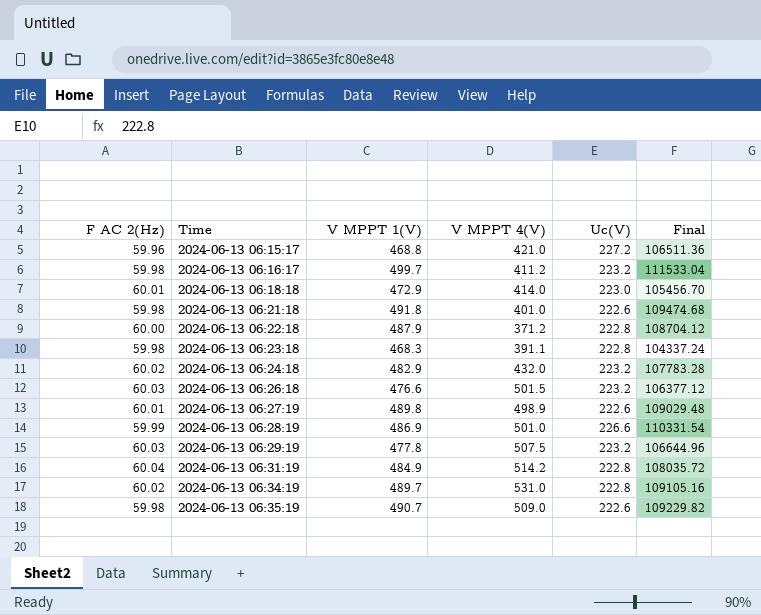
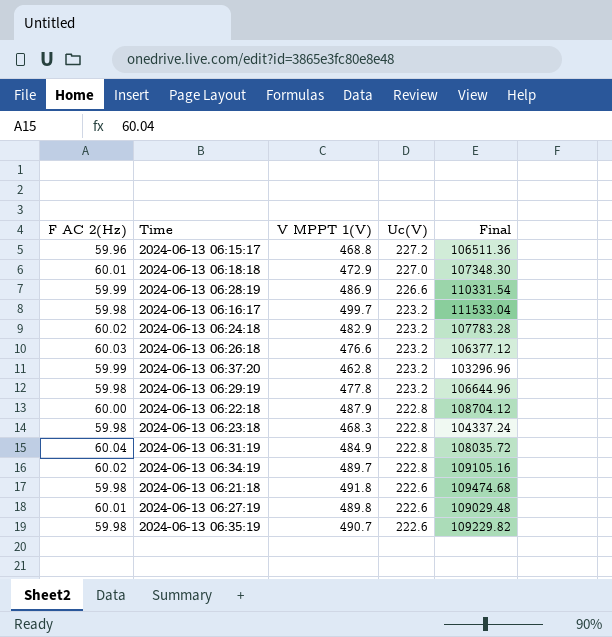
row order: Time ascending -> Uc(V) descending
column V MPPT 4(V) | position: 4 -> none
2024-06-13 06:18:18 | Uc(V): 223.0 -> 227.0
2024-06-13 06:18:18 | Final: 105456.70 -> 107348.30
row 2024-06-13 06:37:20: none -> 59.99 | 462.8 | 223.2 | 103296.96
2024-06-13 06:29:19 | F AC 2(Hz): 60.03 -> 59.98

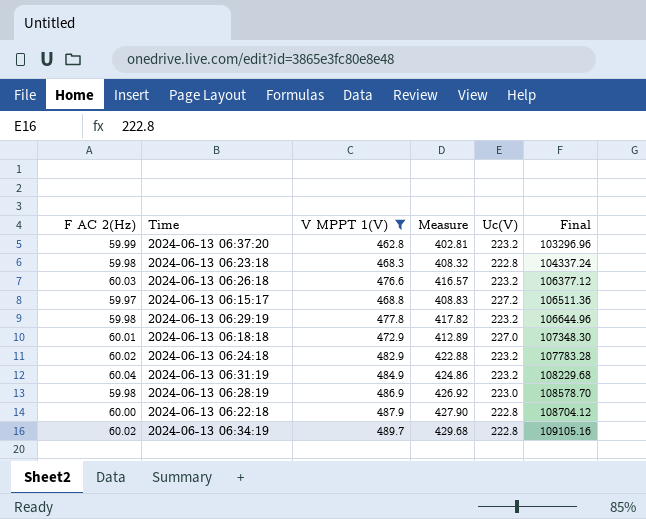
filter: none -> V MPPT 1(V) <= 489.7
row order: Uc(V) descending -> Final ascending
column Measure | formula: none -> [V MPPT 1(V)] - [F AC 2(Hz)]
2024-06-13 06:15:17 | F AC 2(Hz): 59.96 -> 59.97
2024-06-13 06:31:19 | Uc(V): 222.8 -> 223.2
2024-06-13 06:31:19 | Final: 108035.72 -> 108229.68
2024-06-13 06:28:19 | F AC 2(Hz): 59.99 -> 59.98
2024-06-13 06:28:19 | Uc(V): 226.6 -> 223.0
2024-06-13 06:28:19 | Final: 110331.54 -> 108578.70

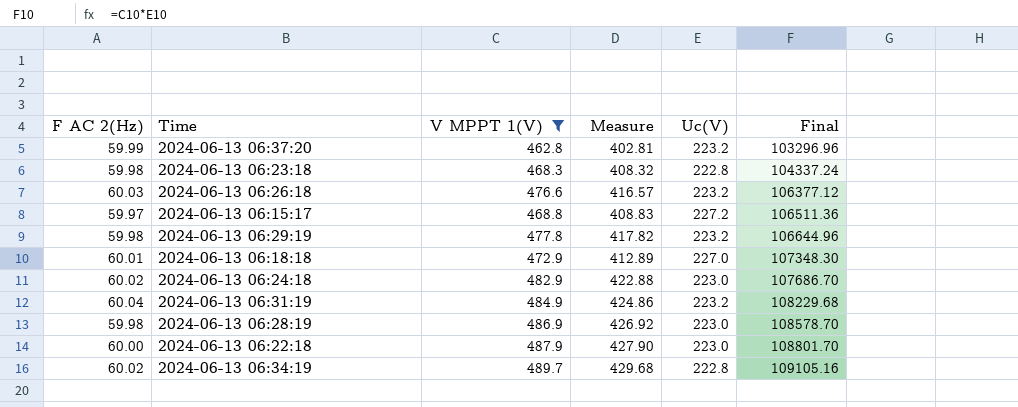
2024-06-13 06:24:18 | Uc(V): 223.2 -> 223.0
2024-06-13 06:24:18 | Final: 107783.28 -> 107686.70
2024-06-13 06:22:18 | Uc(V): 222.8 -> 223.0
2024-06-13 06:22:18 | Final: 108704.12 -> 108801.70

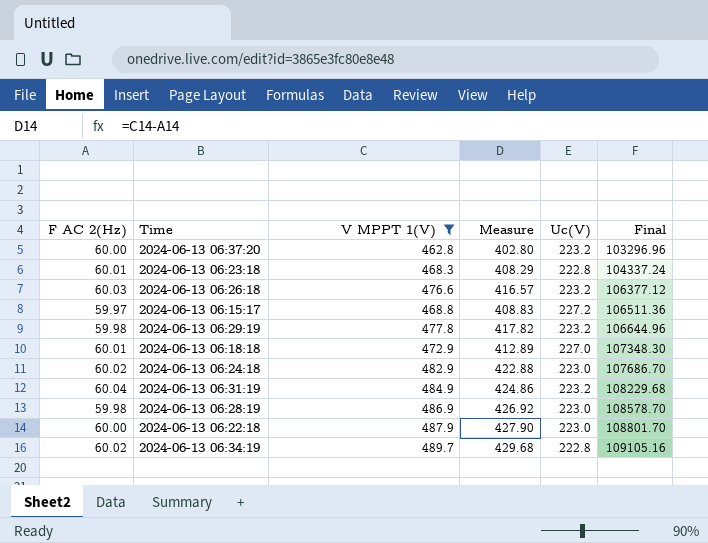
2024-06-13 06:37:20 | F AC 2(Hz): 59.99 -> 60.00
2024-06-13 06:37:20 | Measure: 402.81 -> 402.80
2024-06-13 06:23:18 | F AC 2(Hz): 59.98 -> 60.01
2024-06-13 06:23:18 | Measure: 408.32 -> 408.29

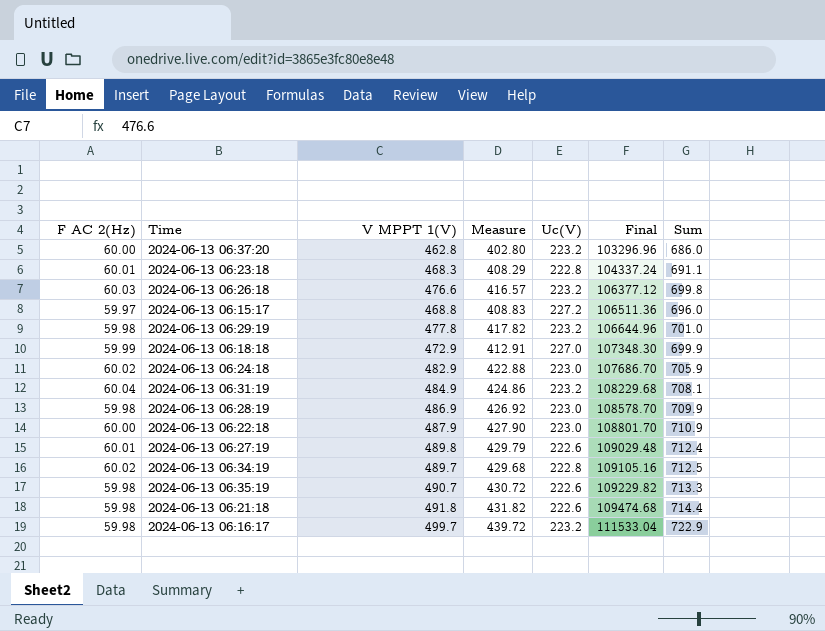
filter: V MPPT 1(V) <= 489.7 -> none
column Sum | formula: none -> [V MPPT 1(V)] + [Uc(V)]
2024-06-13 06:18:18 | F AC 2(Hz): 60.01 -> 59.99
2024-06-13 06:18:18 | Measure: 412.89 -> 412.91

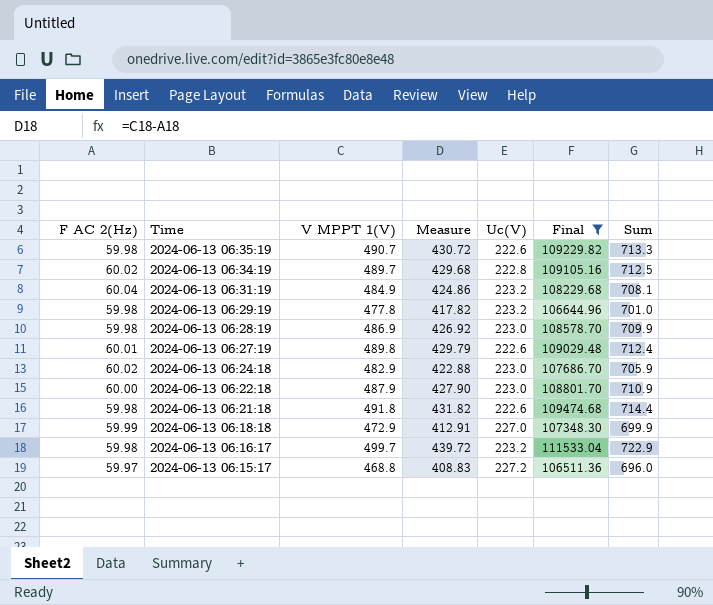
filter: none -> Final >= 106511.36
row order: Final ascending -> Time descending

